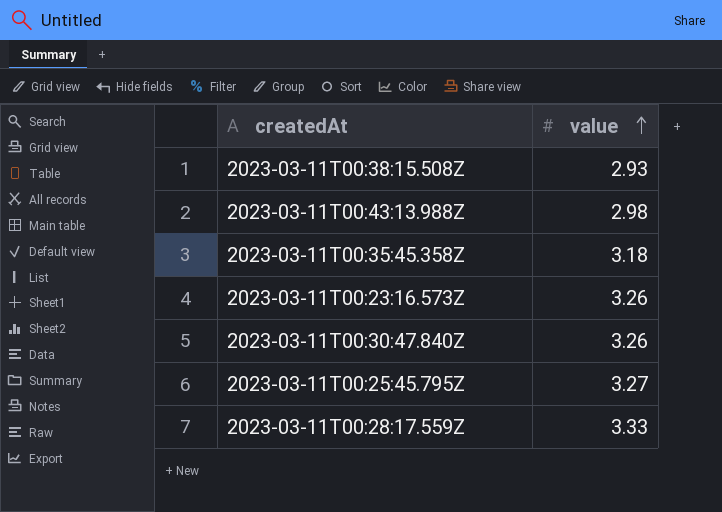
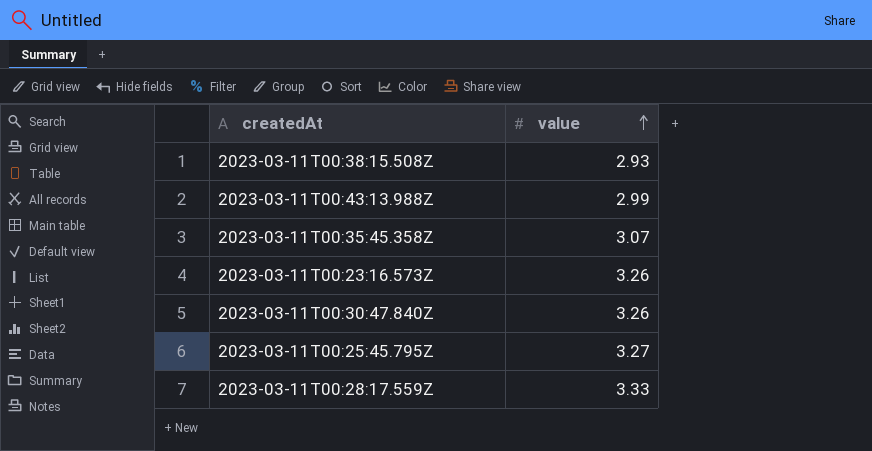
2023-03-11T00:43:13.988Z | value: 2.98 -> 2.99
2023-03-11T00:35:45.358Z | value: 3.18 -> 3.07

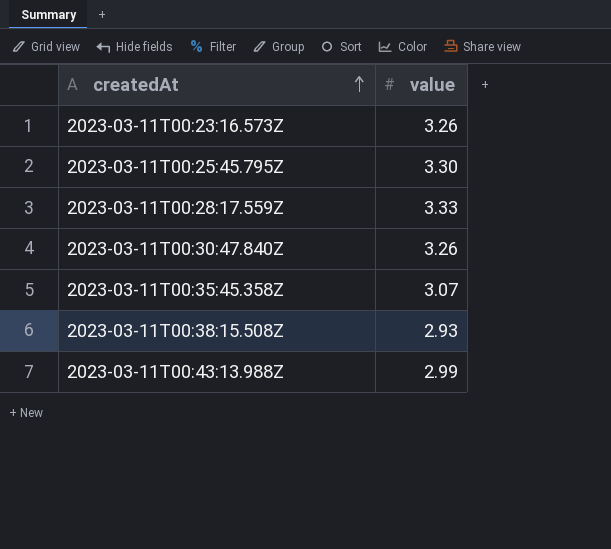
row order: value ascending -> createdAt ascending
2023-03-11T00:25:45.795Z | value: 3.27 -> 3.30

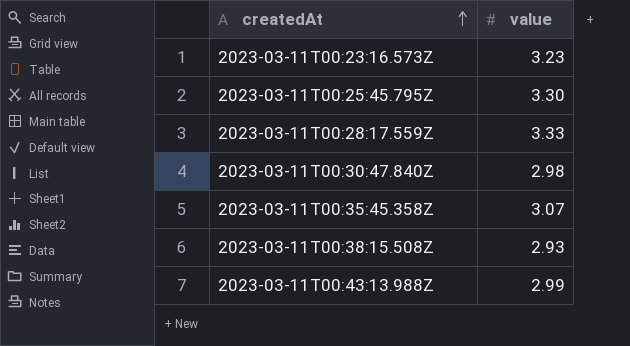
2023-03-11T00:23:16.573Z | value: 3.26 -> 3.23
2023-03-11T00:30:47.840Z | value: 3.26 -> 2.98

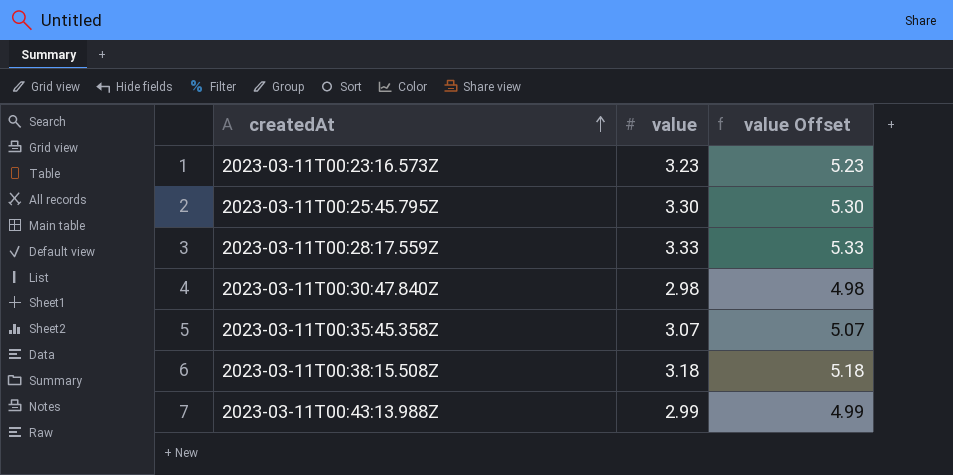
column value Offset | formula: none -> [value] + 2
2023-03-11T00:38:15.508Z | value: 2.93 -> 3.18

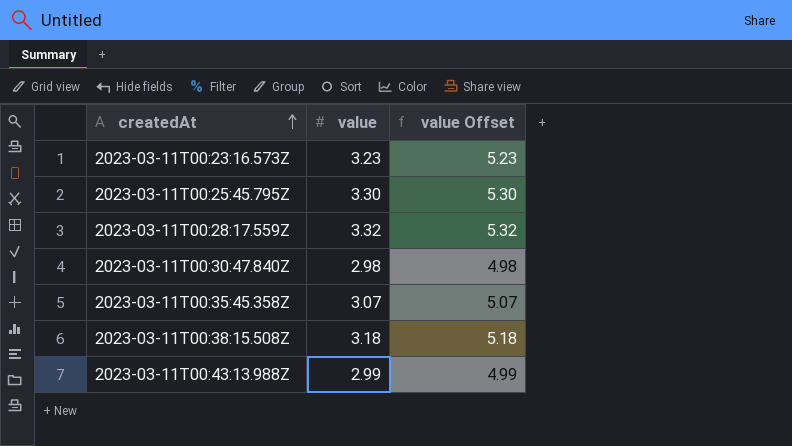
2023-03-11T00:28:17.559Z | value: 3.33 -> 3.32
2023-03-11T00:28:17.559Z | value Offset: 5.33 -> 5.32

